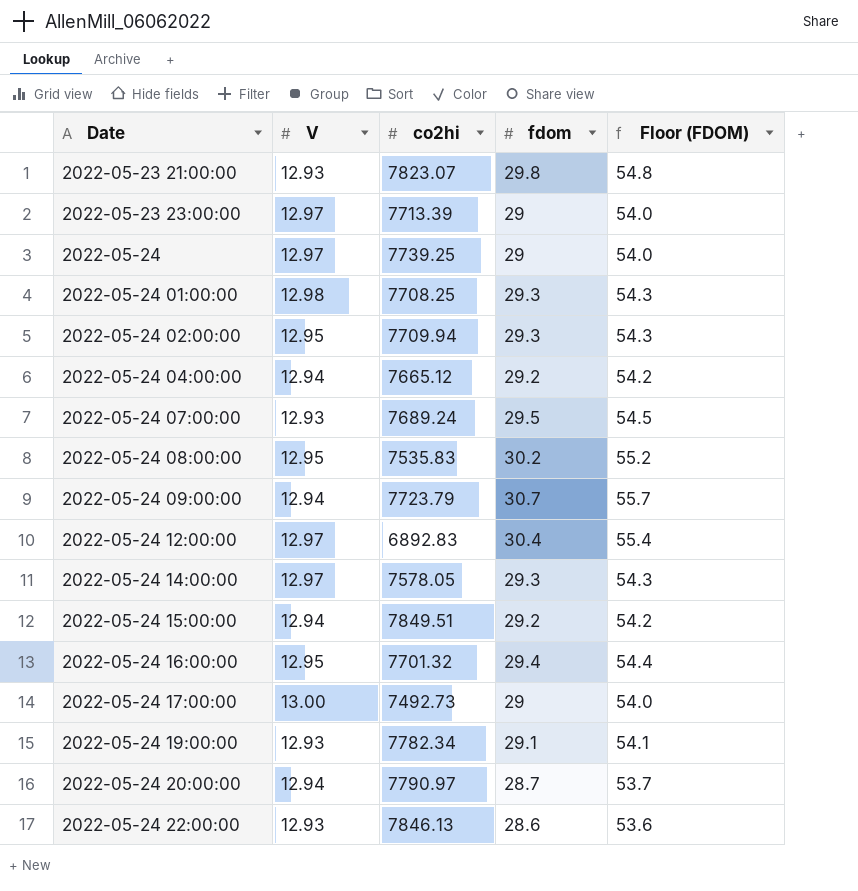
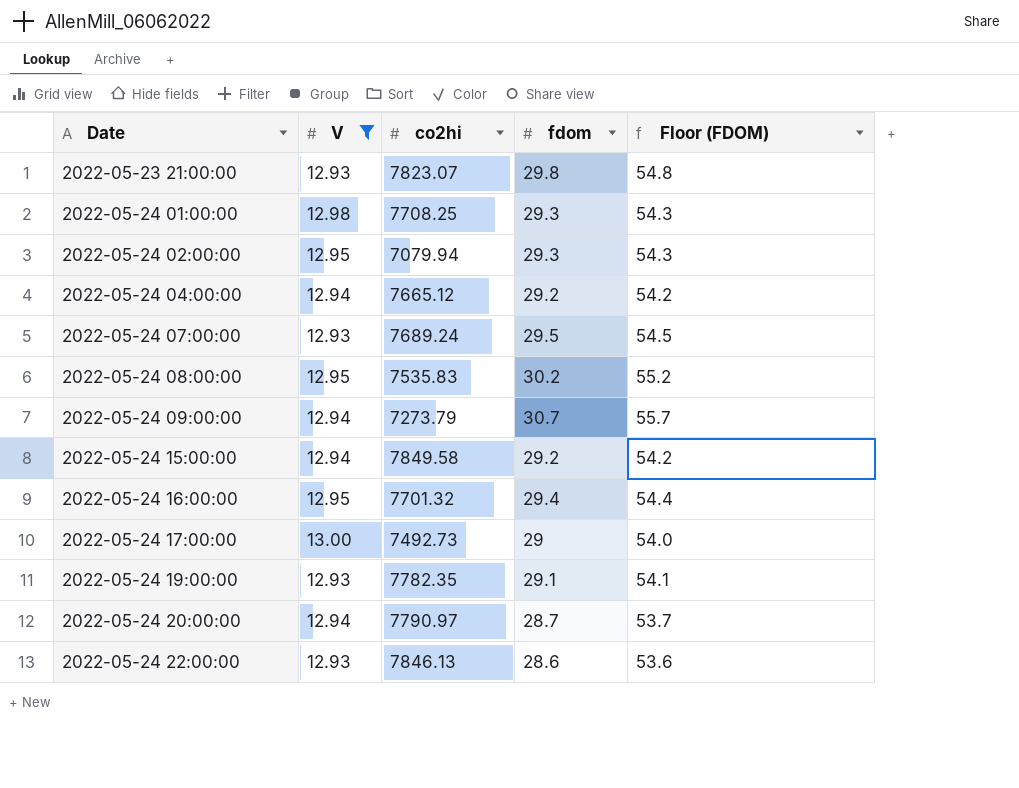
filter: none -> V != 12.97
2022-05-24 02:00:00 | co2hi: 7709.94 -> 7079.94
2022-05-24 09:00:00 | co2hi: 7723.79 -> 7273.79
2022-05-24 15:00:00 | co2hi: 7849.51 -> 7849.58
2022-05-24 19:00:00 | co2hi: 7782.34 -> 7782.35

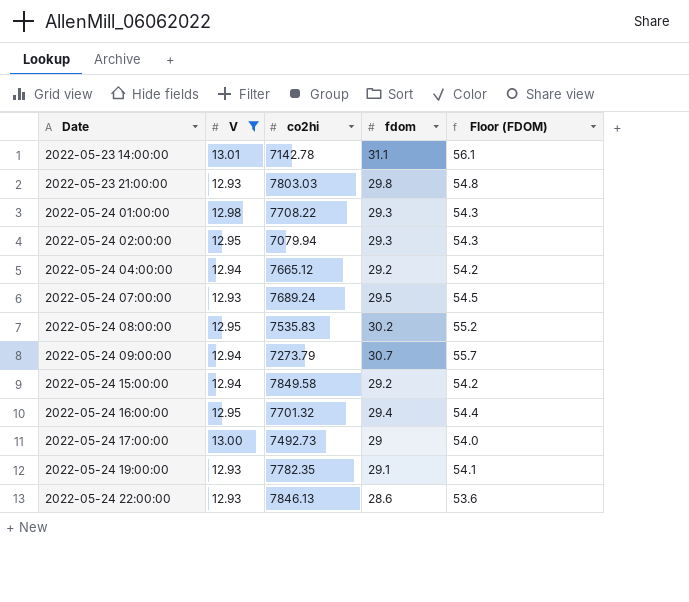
row 2022-05-24 20:00:00: 12.94 | 7790.97 | 28.7 | 53.7 -> none
row 2022-05-23 14:00:00: none -> 13.01 | 7142.78 | 31.1 | 56.1
2022-05-23 21:00:00 | co2hi: 7823.07 -> 7803.03
2022-05-24 01:00:00 | co2hi: 7708.25 -> 7708.22

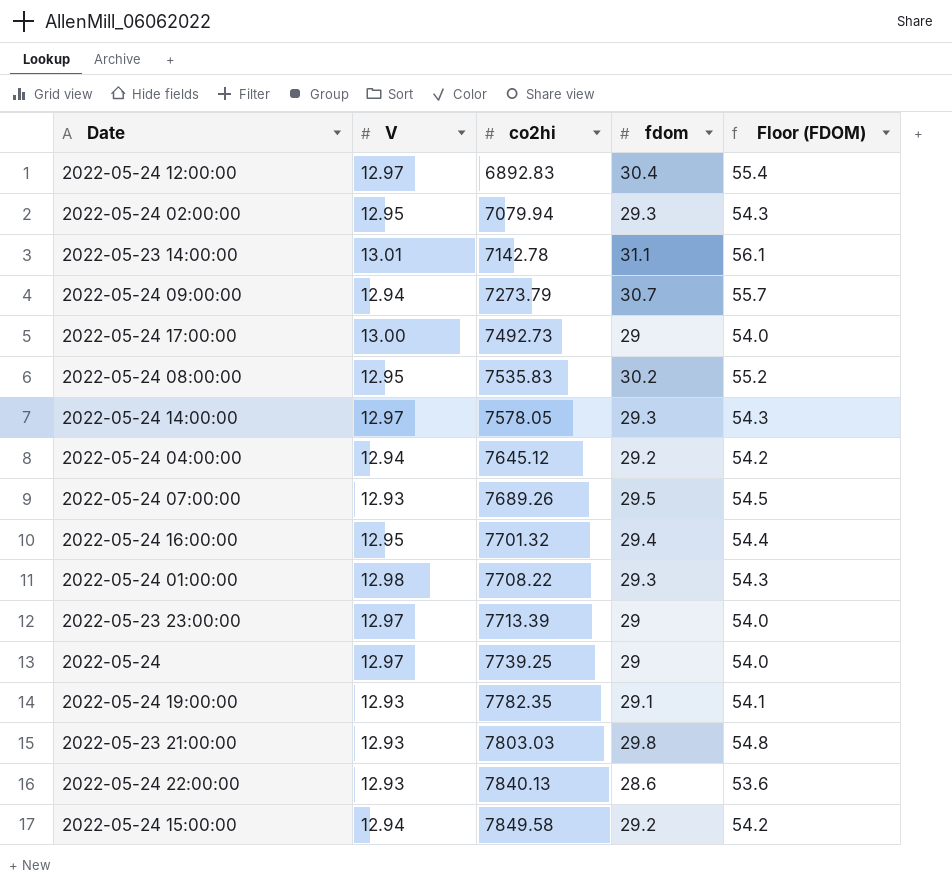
filter: V != 12.97 -> none
row order: Date ascending -> co2hi ascending
2022-05-24 04:00:00 | co2hi: 7665.12 -> 7645.12
2022-05-24 07:00:00 | co2hi: 7689.24 -> 7689.26
2022-05-24 22:00:00 | co2hi: 7846.13 -> 7840.13

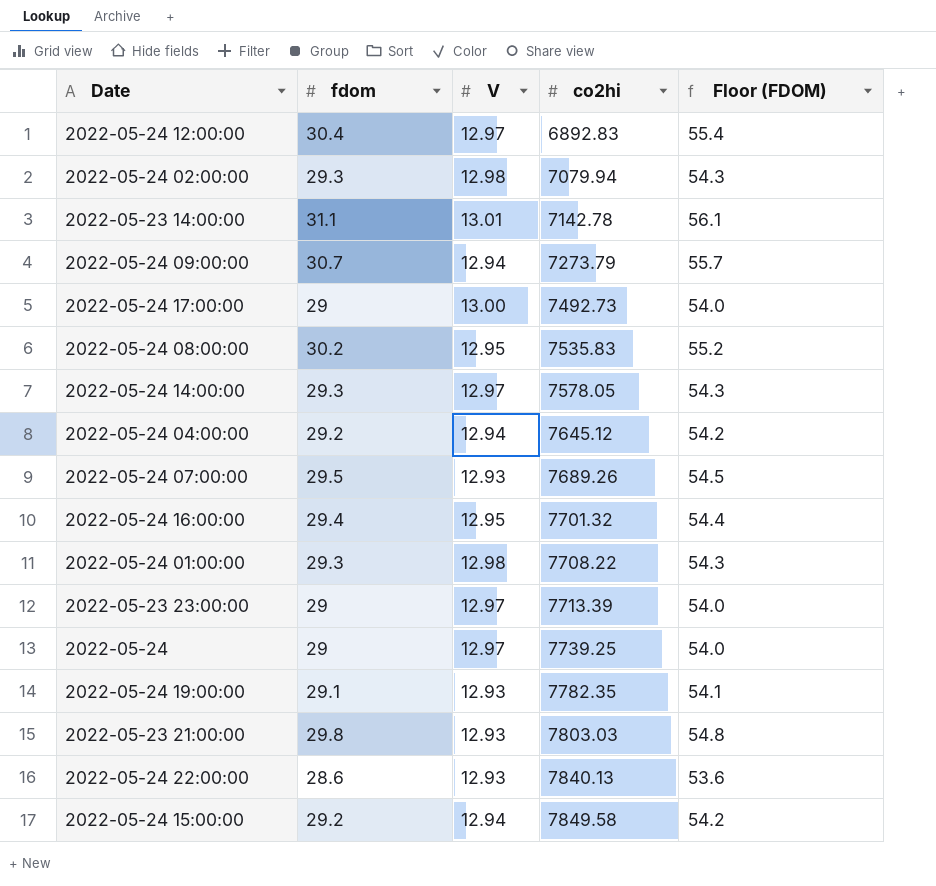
column fdom | position: 4 -> 2
2022-05-24 02:00:00 | V: 12.95 -> 12.98

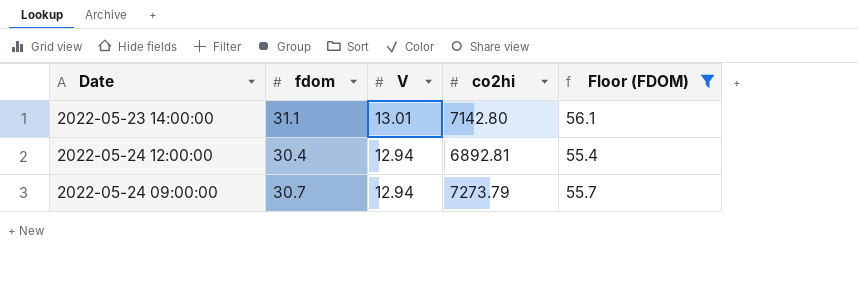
filter: none -> Floor (FDOM) >= 55.4
row order: co2hi ascending -> V descending
2022-05-23 14:00:00 | co2hi: 7142.78 -> 7142.80
2022-05-24 12:00:00 | V: 12.97 -> 12.94
2022-05-24 12:00:00 | co2hi: 6892.83 -> 6892.81

